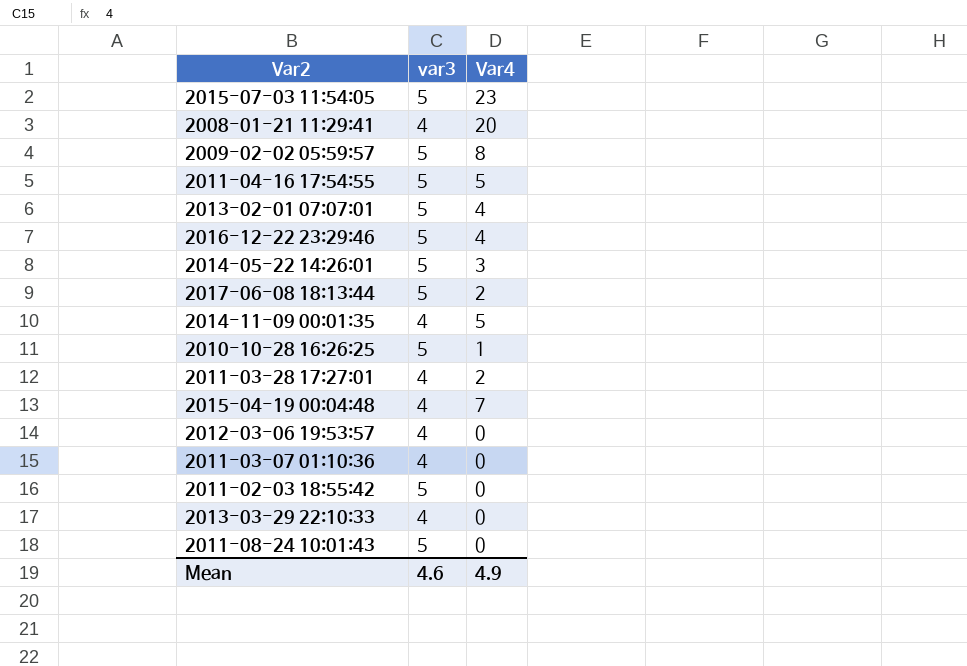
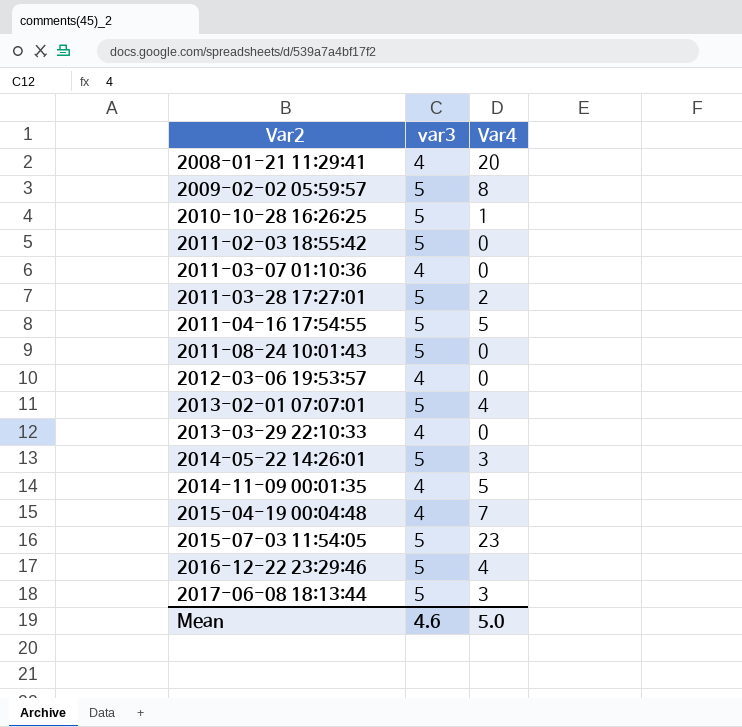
row order: none -> Var2 ascending
2011-03-28 17:27:01 | var3: 4 -> 5
2017-06-08 18:13:44 | Var4: 2 -> 3
Mean | Var4: 4.9 -> 5.0

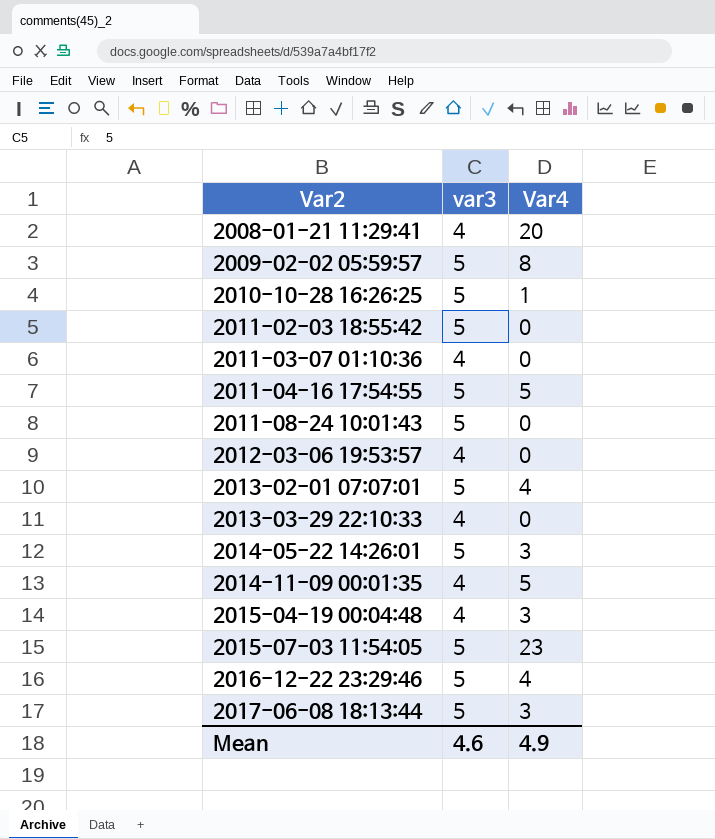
row 2011-03-28 17:27:01: 5 | 2 -> none
2015-04-19 00:04:48 | Var4: 7 -> 3
Mean | Var4: 5.0 -> 4.9

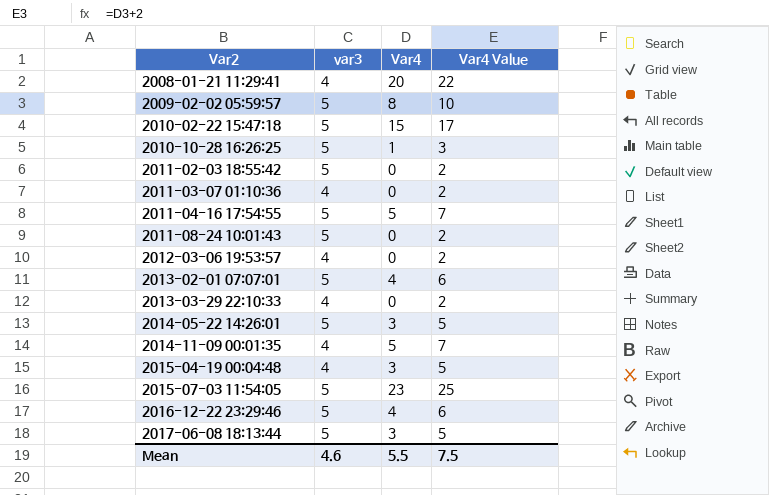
column Var4 Value | formula: none -> [Var4] + 2
row 2010-02-22 15:47:18: none -> 5 | 15 | 17
Mean | Var4: 4.9 -> 5.5

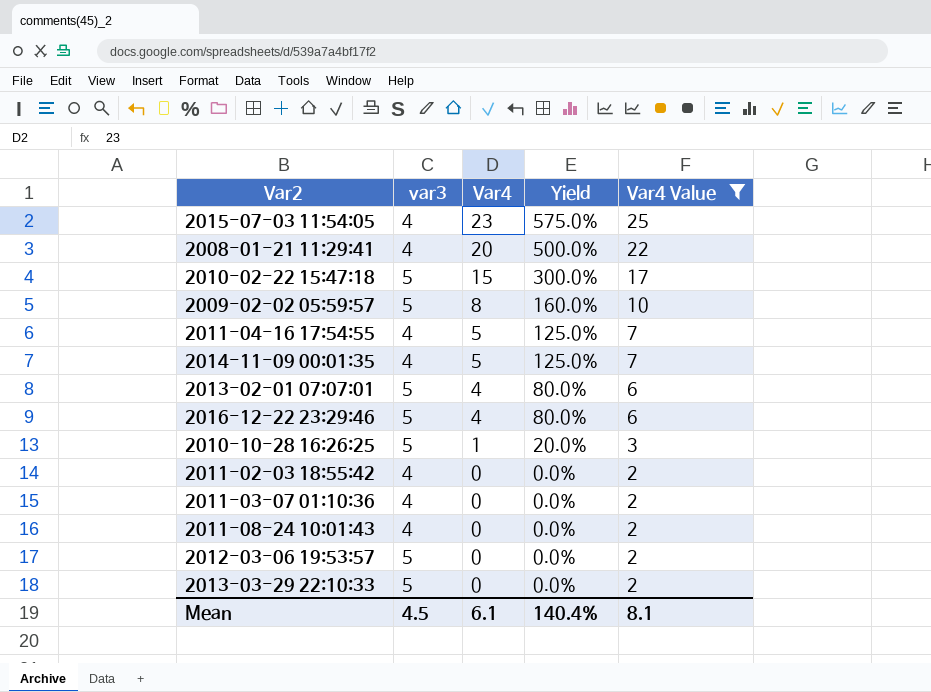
filter: none -> Var4 Value != 5
row order: Var2 ascending -> Var4 descending
column Yield | formula: none -> [Var4] / [var3]
2015-07-03 11:54:05 | var3: 5 -> 4
2011-04-16 17:54:55 | var3: 5 -> 4
2011-02-03 18:55:42 | var3: 5 -> 4
2011-08-24 10:01:43 | var3: 5 -> 4
2012-03-06 19:53:57 | var3: 4 -> 5
2013-03-29 22:10:33 | var3: 4 -> 5
Mean | var3: 4.6 -> 4.5
Mean | Var4: 5.5 -> 6.1
Mean | Var4 Value: 7.5 -> 8.1

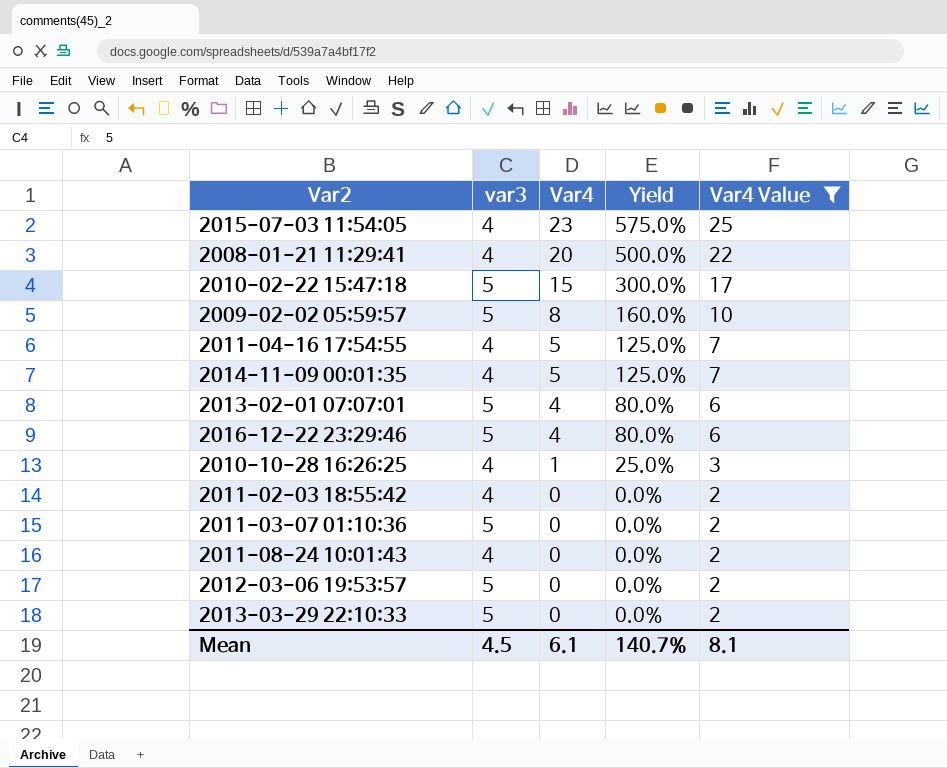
2010-10-28 16:26:25 | var3: 5 -> 4
2010-10-28 16:26:25 | Yield: 20.0% -> 25.0%
2011-03-07 01:10:36 | var3: 4 -> 5
Mean | Yield: 140.4% -> 140.7%

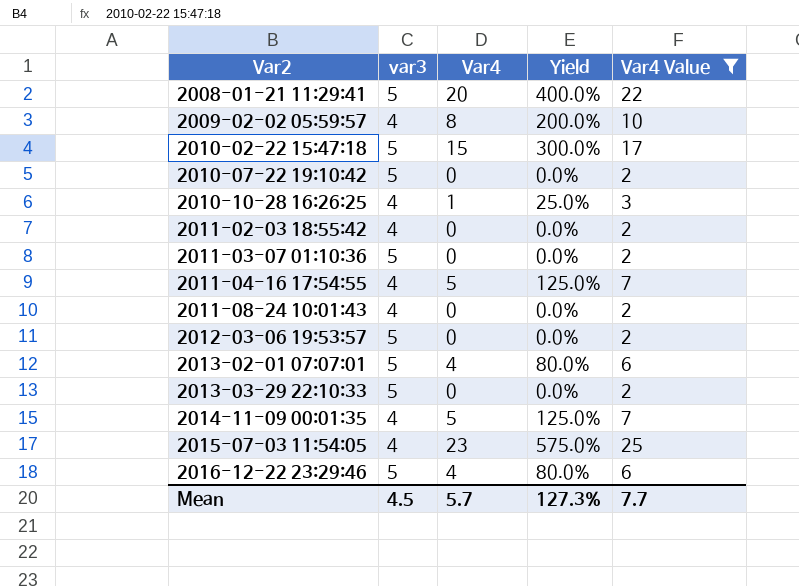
row order: Var4 descending -> Var2 ascending
2008-01-21 11:29:41 | var3: 4 -> 5
2008-01-21 11:29:41 | Yield: 500.0% -> 400.0%
2009-02-02 05:59:57 | var3: 5 -> 4
2009-02-02 05:59:57 | Yield: 160.0% -> 200.0%
row 2010-07-22 19:10:42: none -> 5 | 0 | 0.0% | 2
Mean | Var4: 6.1 -> 5.7
Mean | Yield: 140.7% -> 127.3%
Mean | Var4 Value: 8.1 -> 7.7

